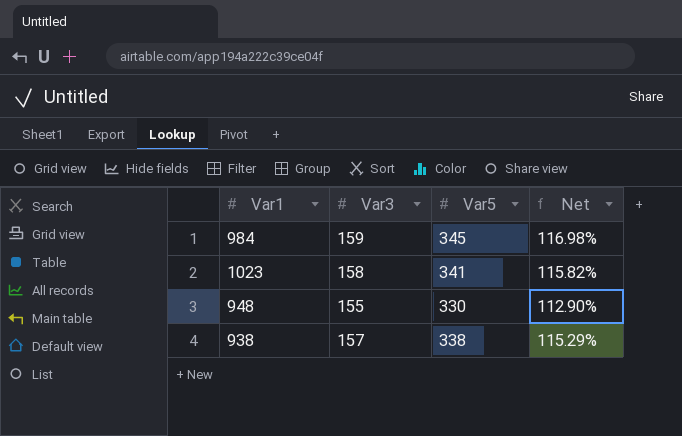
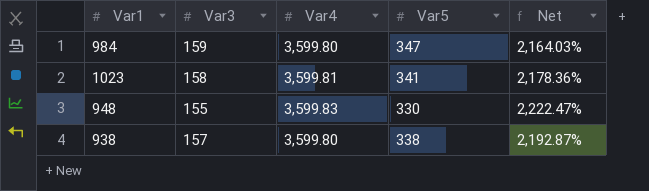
column Var4 | position: none -> 3
column Net | formula: ([Var5] - [Var3]) / [Var3] -> ([Var4] - [Var3]) / [Var3]
984 | Var5: 345 -> 347

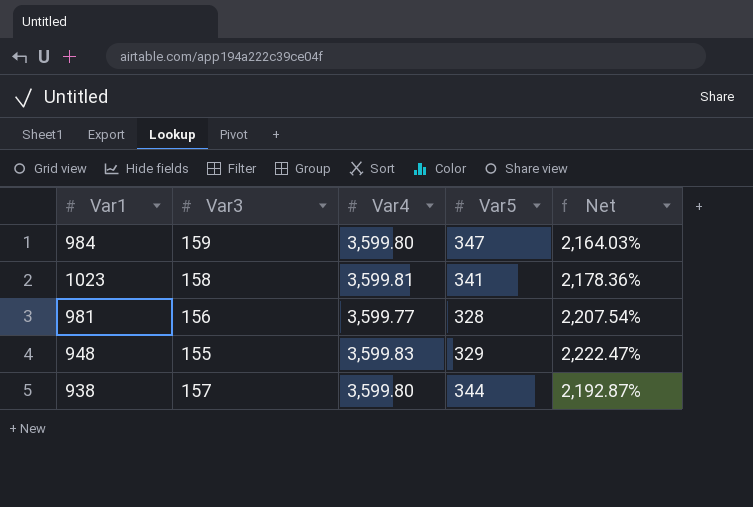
row 981: none -> 156 | 3,599.77 | 328 | 2,207.54%
948 | Var5: 330 -> 329
938 | Var5: 338 -> 344

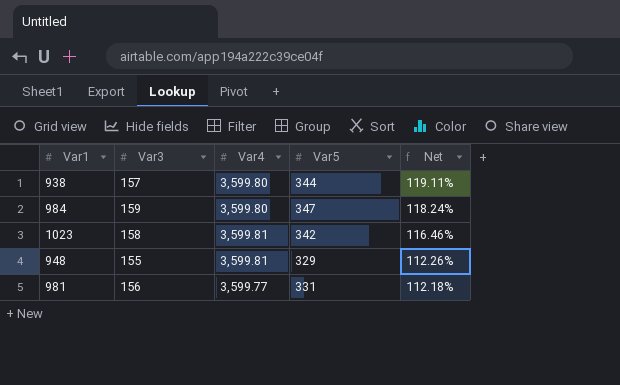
row order: none -> Net descending
column Net | formula: ([Var4] - [Var3]) / [Var3] -> ([Var5] - [Var3]) / [Var3]
1023 | Var5: 341 -> 342
948 | Var4: 3,599.83 -> 3,599.81
981 | Var5: 328 -> 331

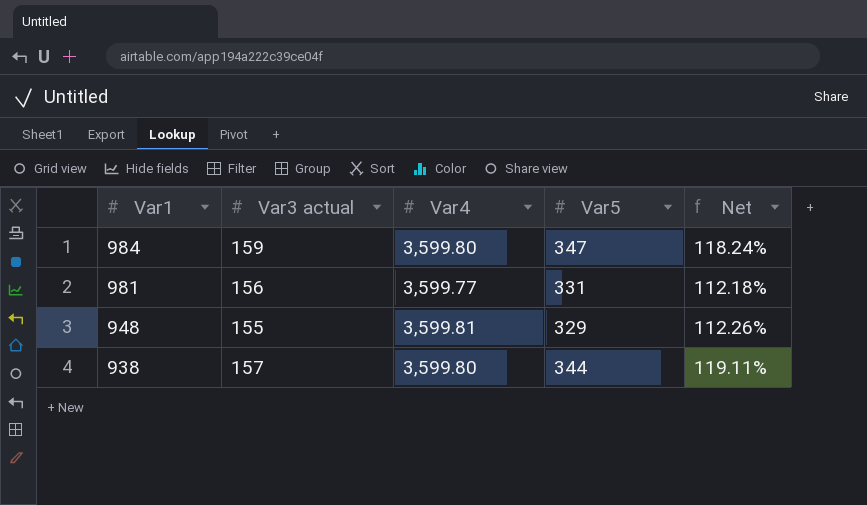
row order: Net descending -> Var1 descending
column name: Var3 -> Var3 actual
row 1023: 158 | 3,599.81 | 342 | 116.46% -> none

